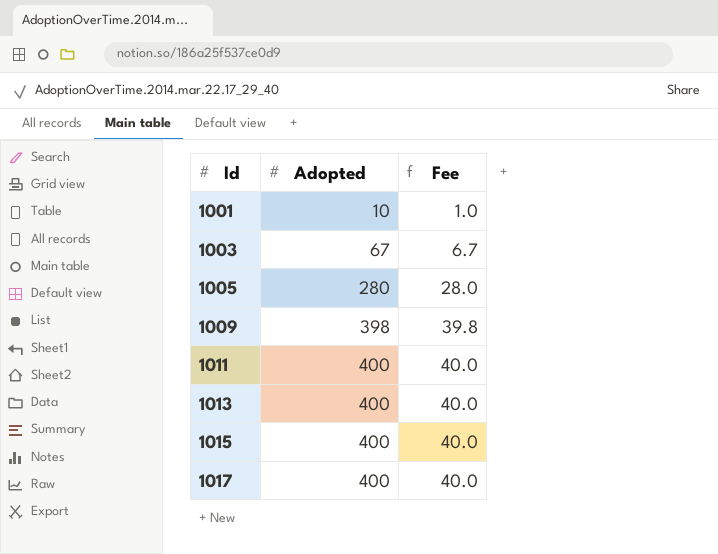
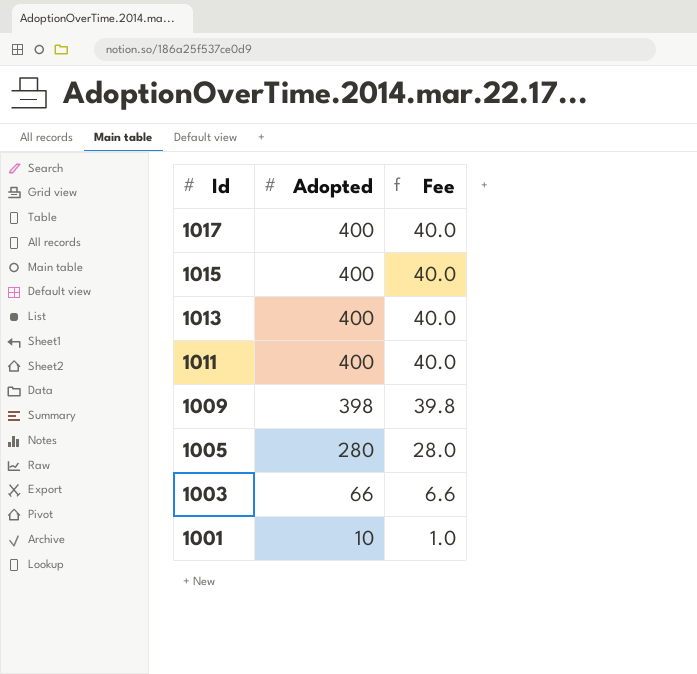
row order: Id ascending -> Id descending
1003 | Adopted: 67 -> 66
1003 | Fee: 6.7 -> 6.6

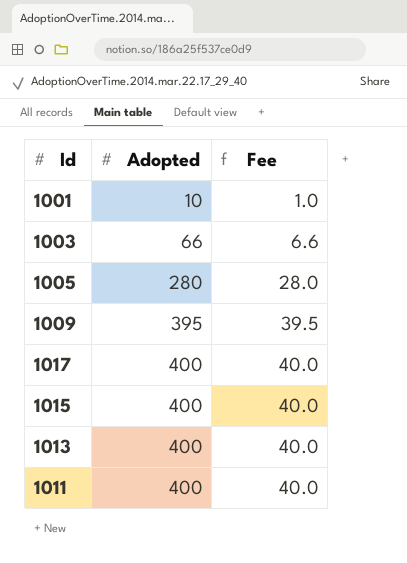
row order: Id descending -> Adopted ascending
1009 | Adopted: 398 -> 395
1009 | Fee: 39.8 -> 39.5

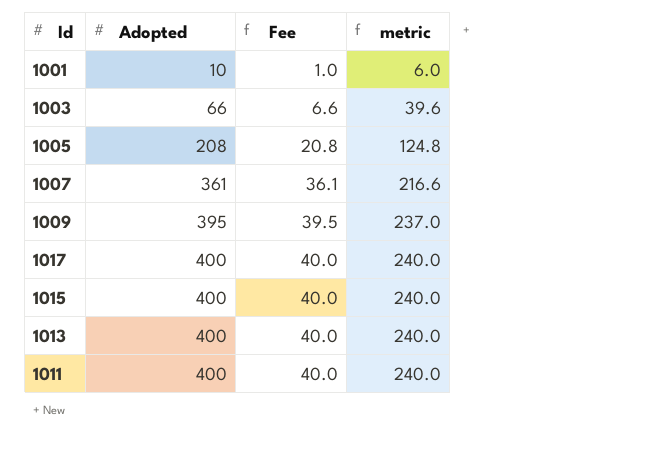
column metric | formula: none -> [Adopted] * 0.6
1005 | Adopted: 280 -> 208
1005 | Fee: 28.0 -> 20.8
row 1007: none -> 361 | 36.1 | 216.6

